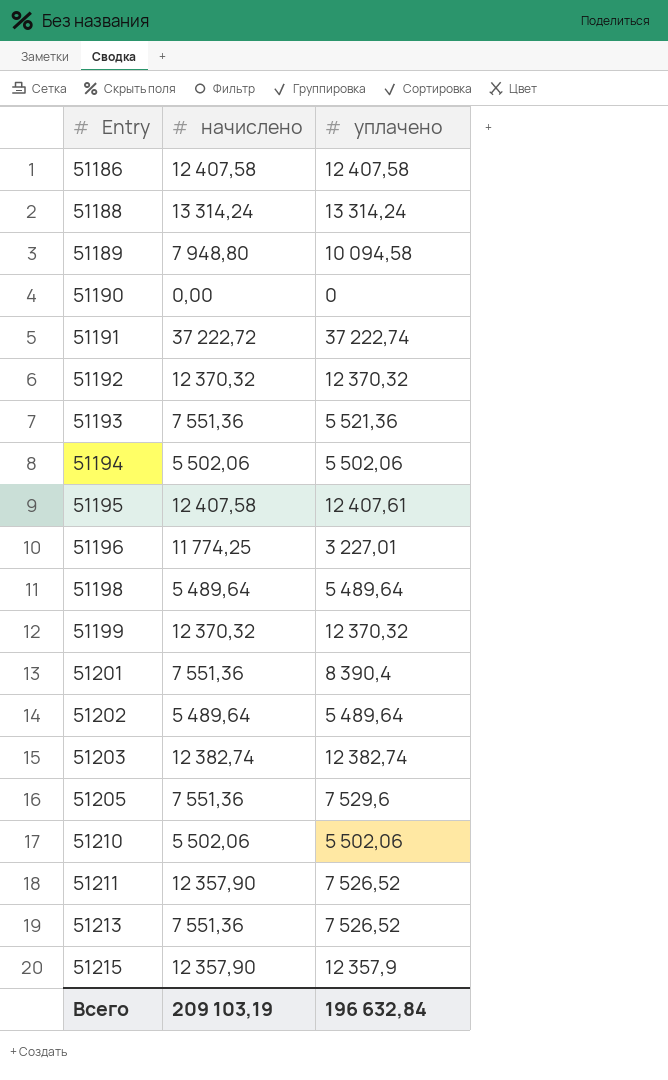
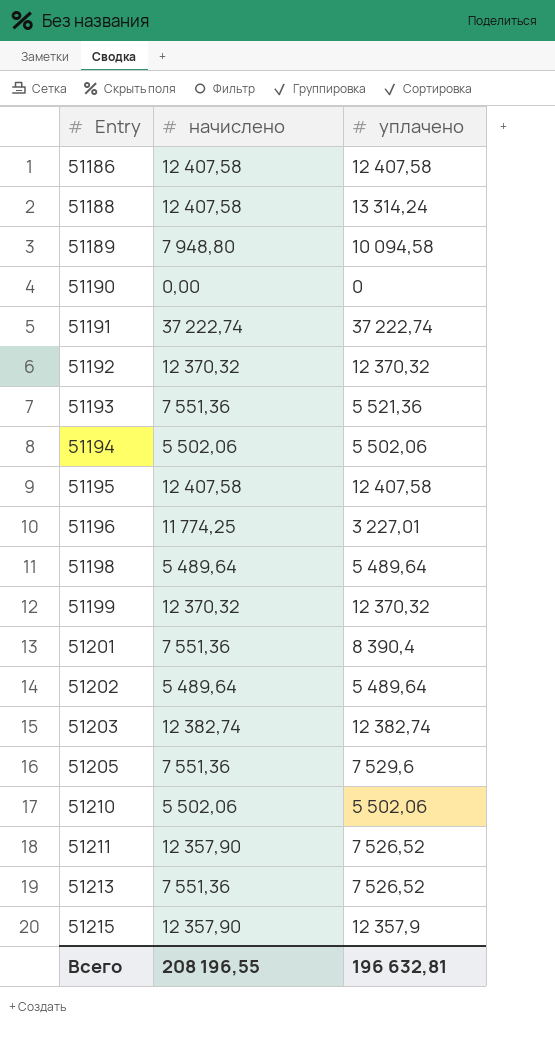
51188 | начислено: 13 314,24 -> 12 407,58
51191 | начислено: 37 222,72 -> 37 222,74
51195 | уплачено: 12 407,61 -> 12 407,58
Всего | начислено: 209 103,19 -> 208 196,55
Всего | уплачено: 196 632,84 -> 196 632,81

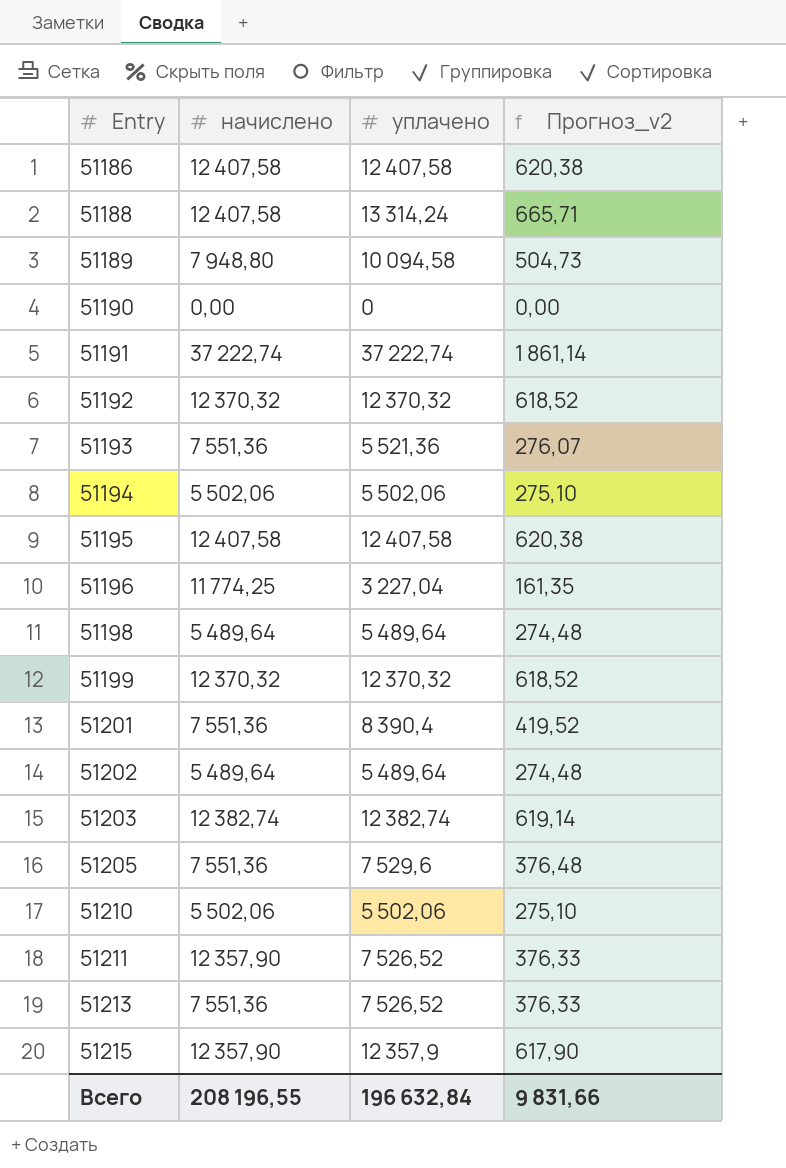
column Прогноз_v2 | formula: none -> [уплачено] * 0,05
51196 | уплачено: 3 227,01 -> 3 227,04
Всего | уплачено: 196 632,81 -> 196 632,84

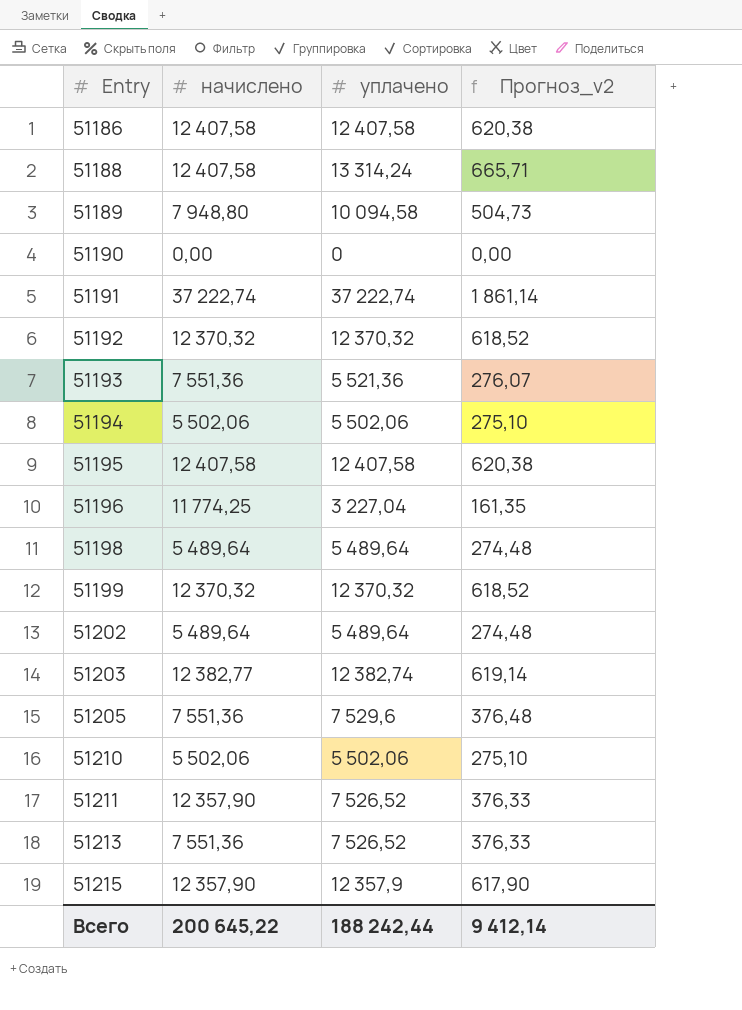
row 51201: 7 551,36 | 8 390,4 | 419,52 -> none
51203 | начислено: 12 382,74 -> 12 382,77
Всего | начислено: 208 196,55 -> 200 645,22
Всего | уплачено: 196 632,84 -> 188 242,44
Всего | Прогноз_v2: 9 831,66 -> 9 412,14

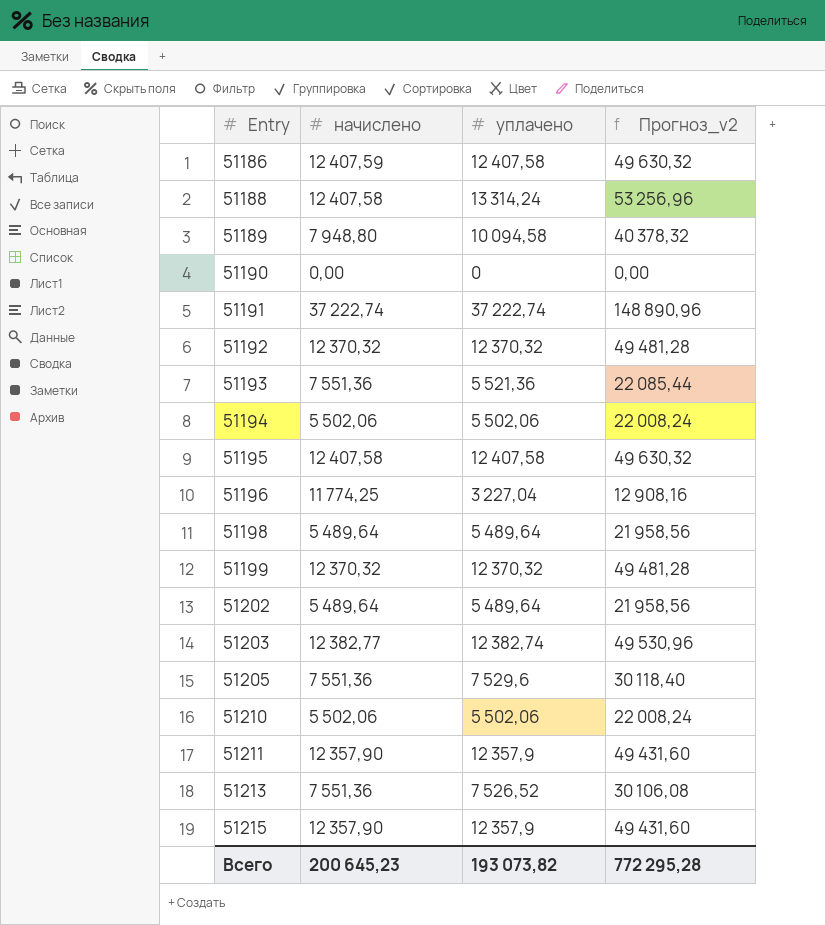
column Прогноз_v2 | formula: [уплачено] * 0,05 -> [уплачено] * 4
51186 | начислено: 12 407,58 -> 12 407,59
51211 | уплачено: 7 526,52 -> 12 357,9
Всего | начислено: 200 645,22 -> 200 645,23
Всего | уплачено: 188 242,44 -> 193 073,82
Всего | Прогноз_v2: 9 412,14 -> 772 295,28

